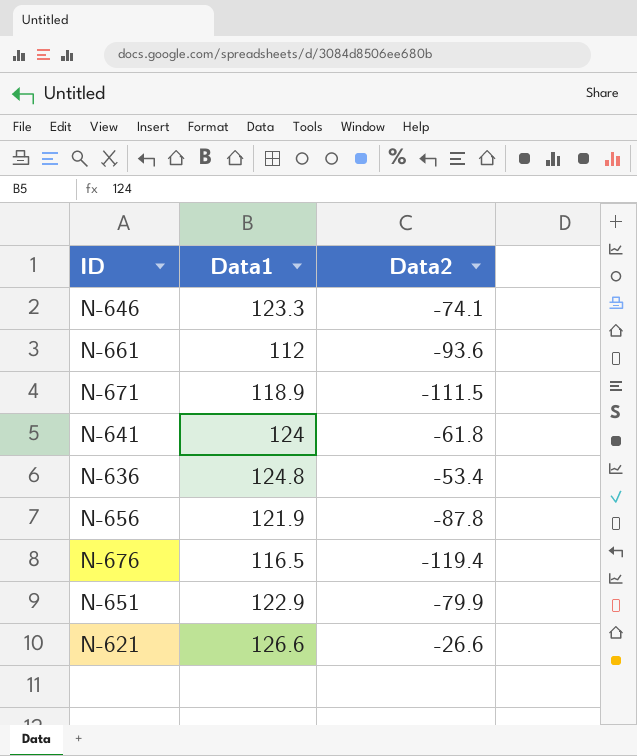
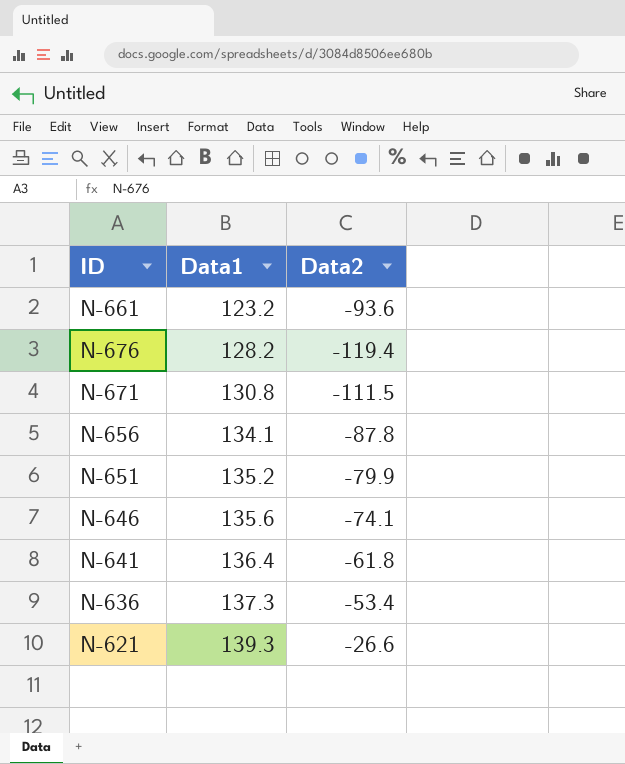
row order: none -> Data1 ascending
N-661 | Data1: 112 -> 123.2
N-676 | Data1: 116.5 -> 128.2
N-671 | Data1: 118.9 -> 130.8
N-656 | Data1: 121.9 -> 134.1
N-651 | Data1: 122.9 -> 135.2
N-646 | Data1: 123.3 -> 135.6
N-641 | Data1: 124 -> 136.4
N-636 | Data1: 124.8 -> 137.3
N-621 | Data1: 126.6 -> 139.3

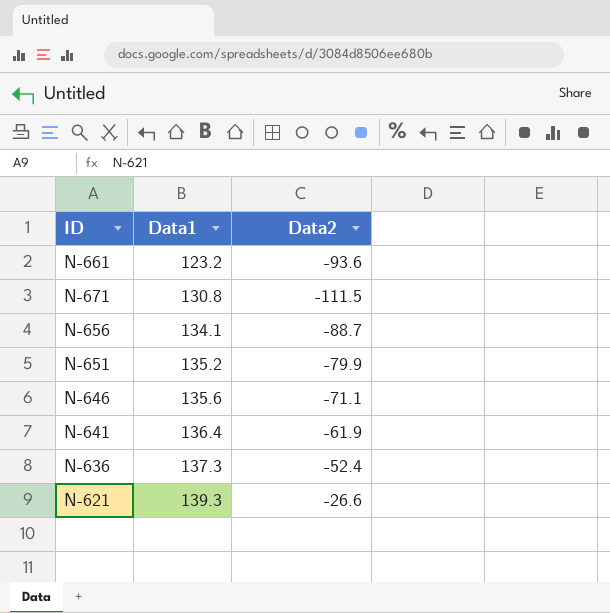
row N-676: 128.2 | -119.4 -> none
N-656 | Data2: -87.8 -> -88.7
N-646 | Data2: -74.1 -> -71.1
N-641 | Data2: -61.8 -> -61.9
N-636 | Data2: -53.4 -> -52.4

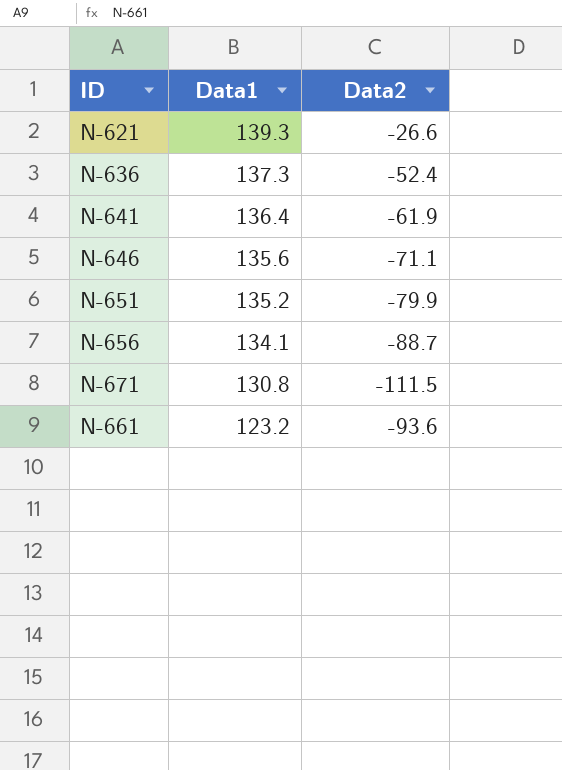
row order: Data1 ascending -> Data1 descending

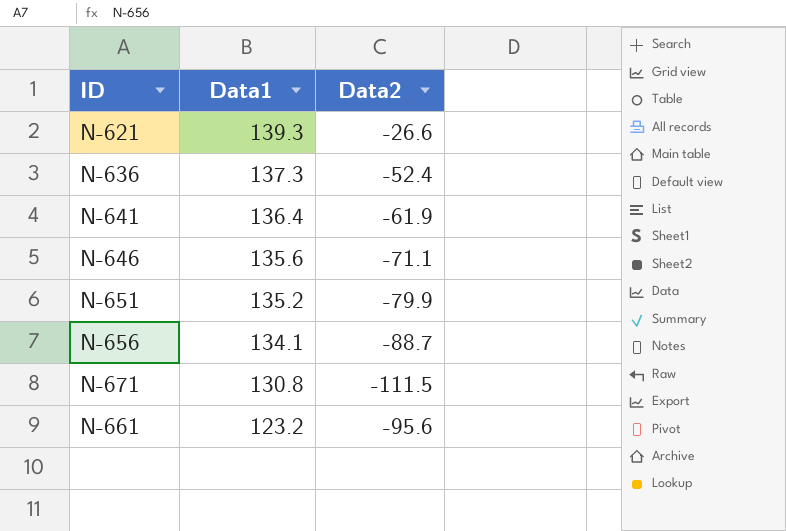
N-661 | Data2: -93.6 -> -95.6

